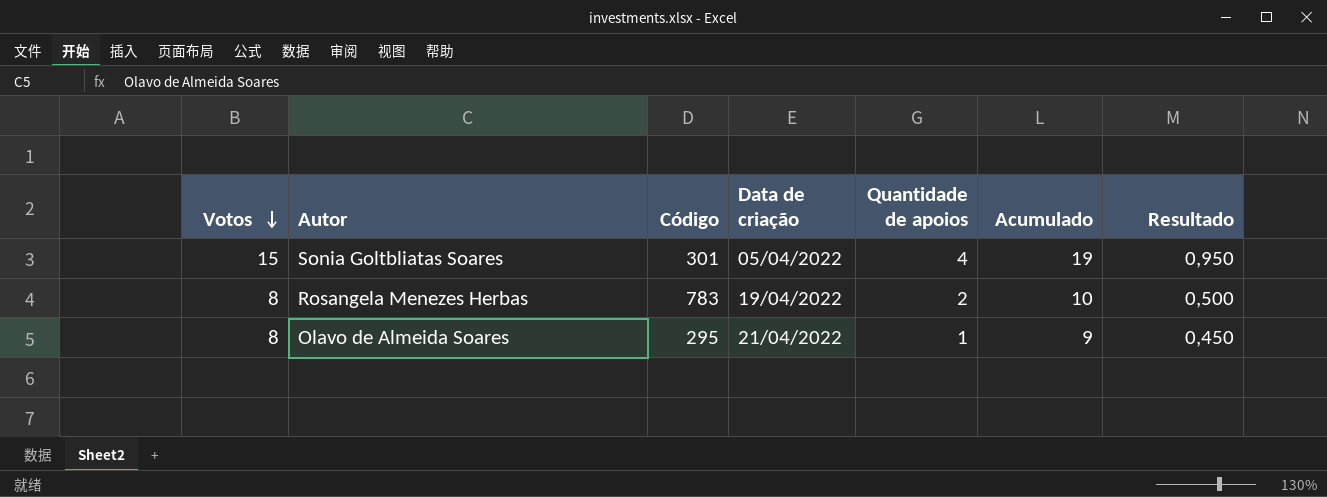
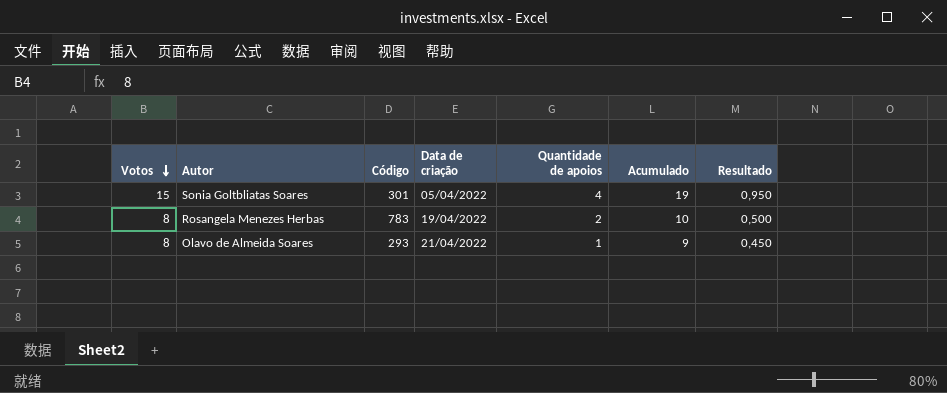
Olavo de Almeida Soares | Código: 295 -> 293

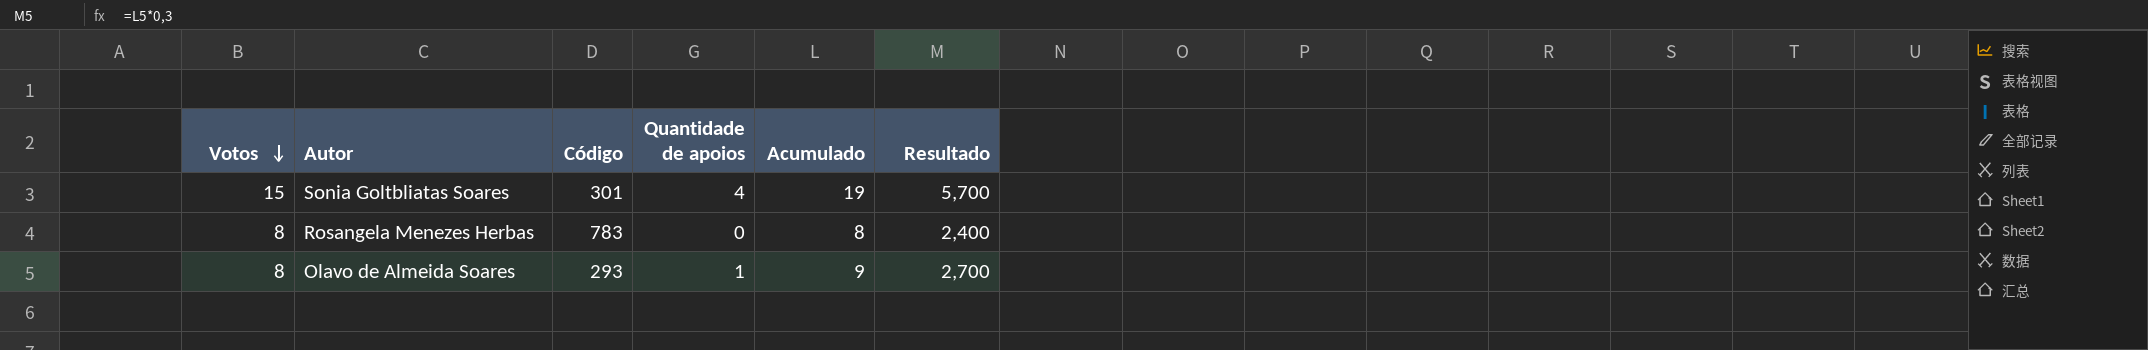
column Data de criação | position: 4 -> none
column Resultado | formula: [Acumulado] * 0,05 -> [Acumulado] * 0,3
Rosangela Menezes Herbas | Quantidade de apoios: 2 -> 0
Rosangela Menezes Herbas | Acumulado: 10 -> 8

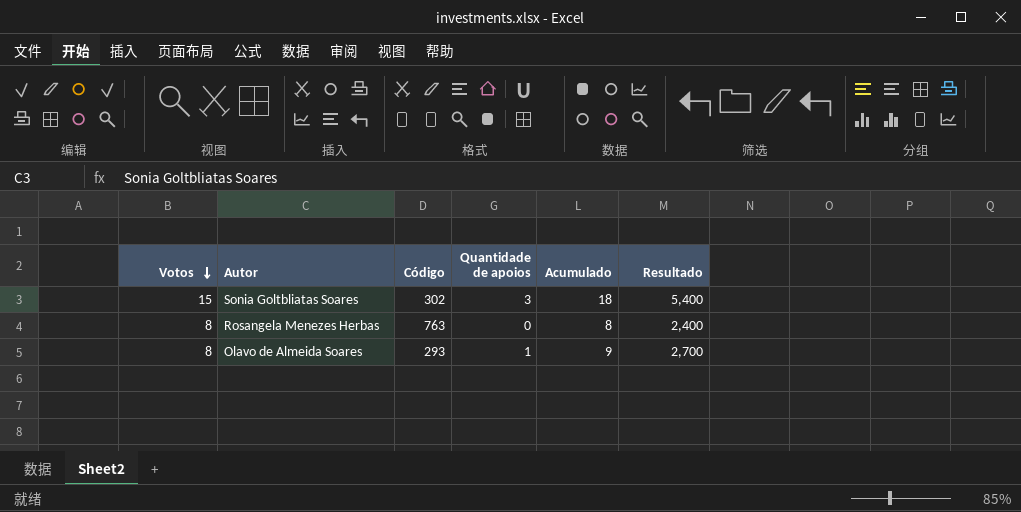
Sonia Goltbliatas Soares | Código: 301 -> 302
Sonia Goltbliatas Soares | Quantidade de apoios: 4 -> 3
Sonia Goltbliatas Soares | Acumulado: 19 -> 18
Sonia Goltbliatas Soares | Resultado: 5,700 -> 5,400
Rosangela Menezes Herbas | Código: 783 -> 763

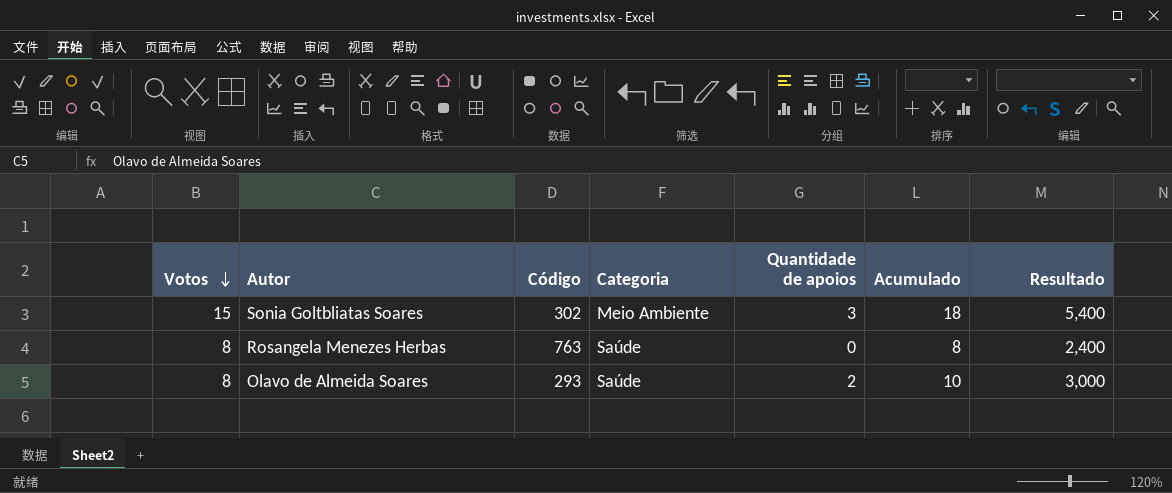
column Categoria | position: none -> 4
Olavo de Almeida Soares | Quantidade de apoios: 1 -> 2
Olavo de Almeida Soares | Acumulado: 9 -> 10
Olavo de Almeida Soares | Resultado: 2,700 -> 3,000

